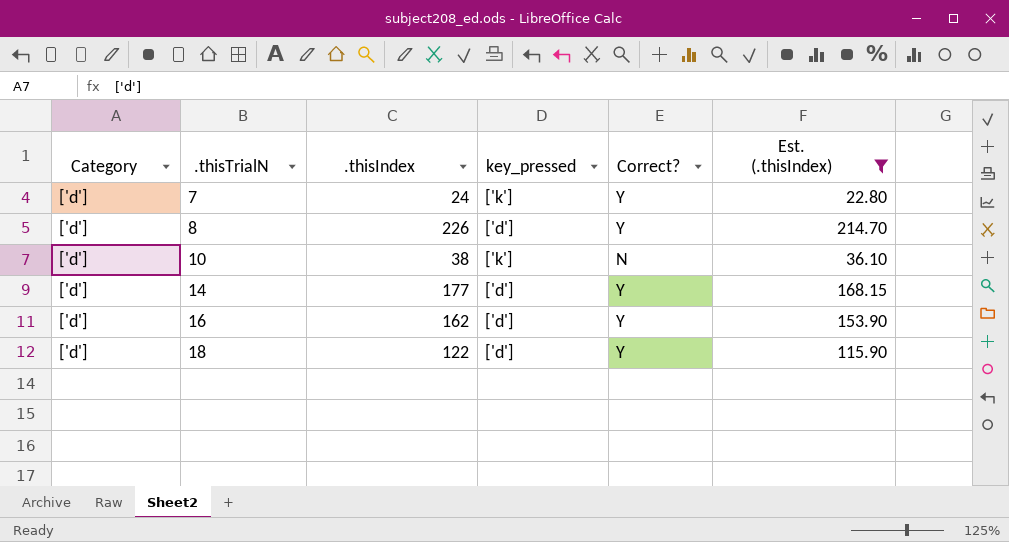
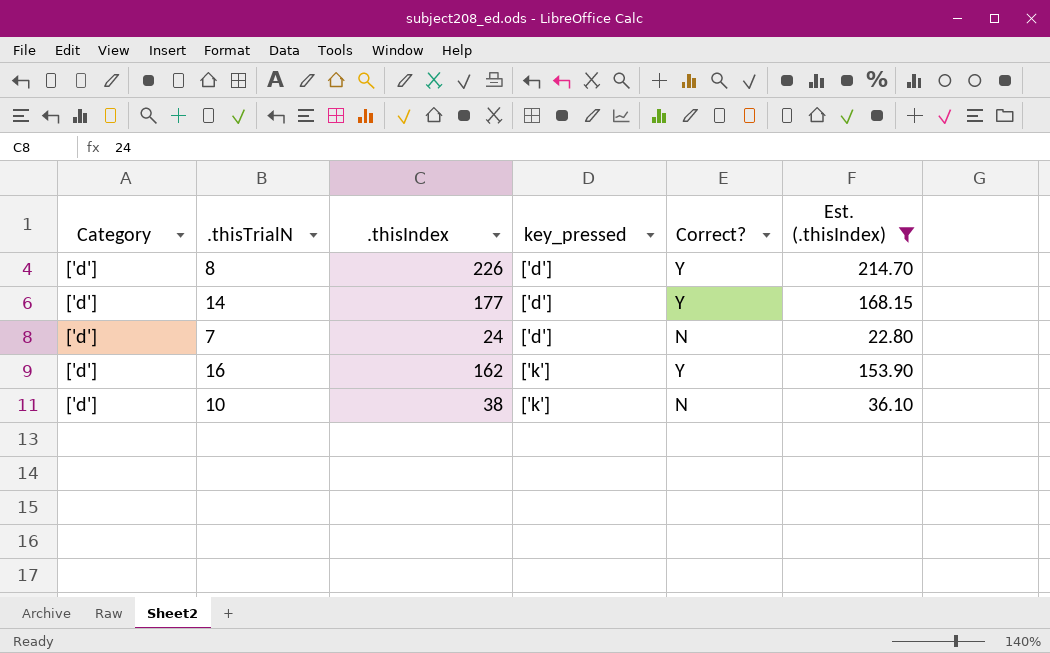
row order: .thisTrialN ascending -> key_pressed ascending
row 18: ['d'] | 122 | ['d'] | Y | 115.90 -> none
7 | key_pressed: ['k'] -> ['d']
7 | Correct?: Y -> N
16 | key_pressed: ['d'] -> ['k']

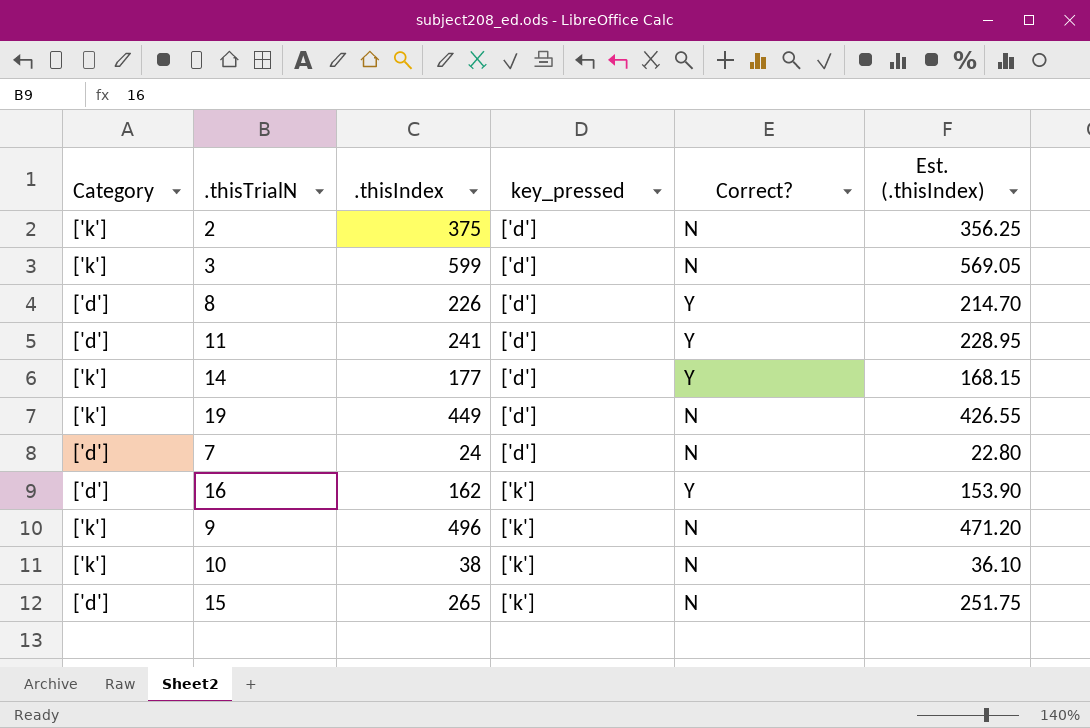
filter: Est. (.thisIndex) <= 214.70 -> none
14 | Category: ['d'] -> ['k']
10 | Category: ['d'] -> ['k']

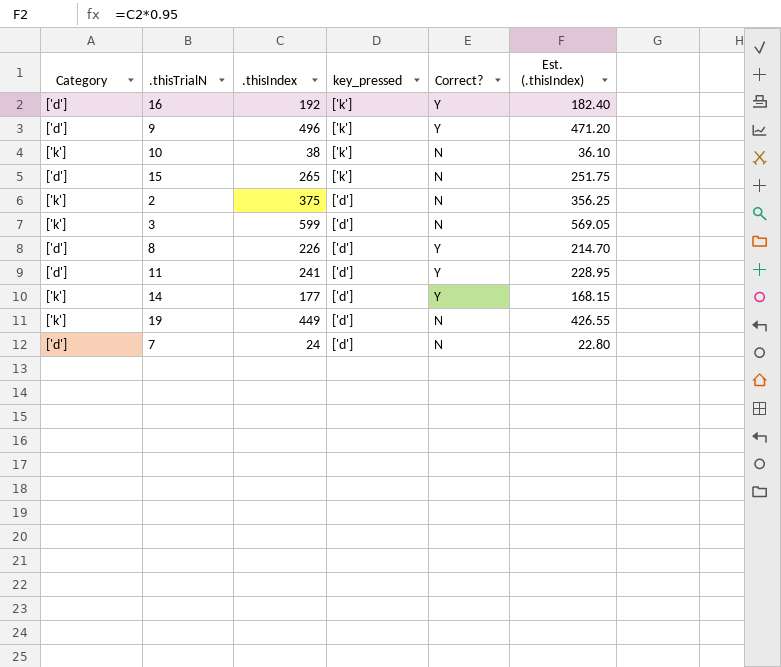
row order: key_pressed ascending -> key_pressed descending
16 | .thisIndex: 162 -> 192
16 | Est. (.thisIndex): 153.90 -> 182.40
9 | Category: ['k'] -> ['d']
9 | Correct?: N -> Y

